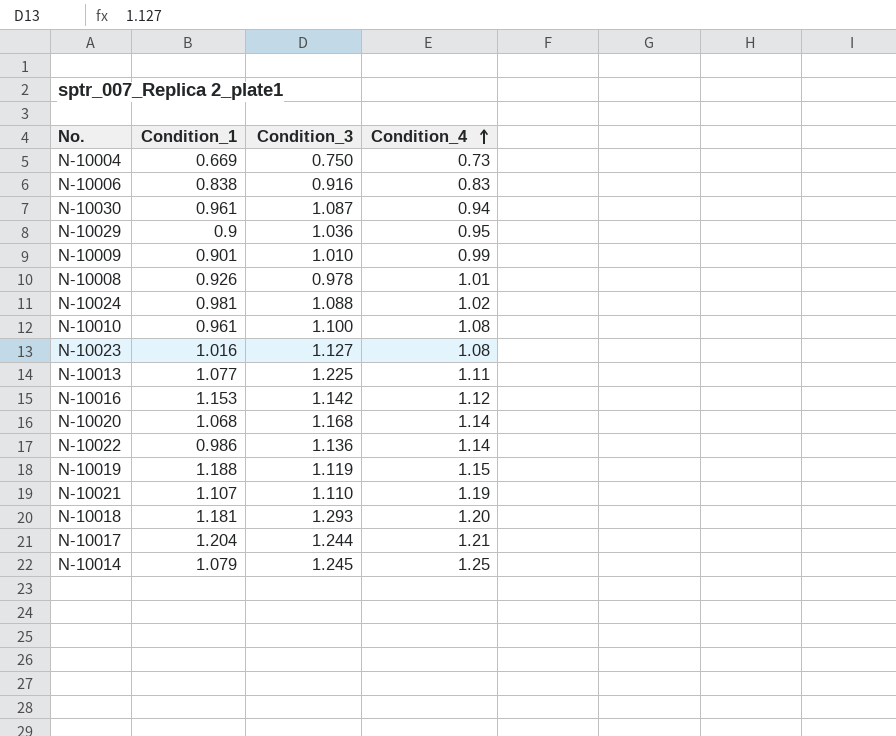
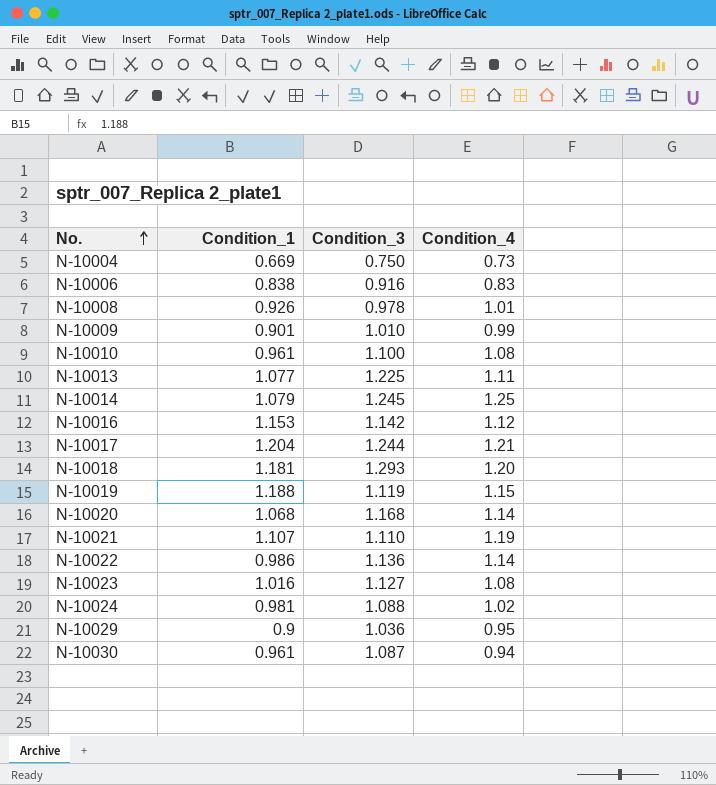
row order: Condition_4 ascending -> No. ascending

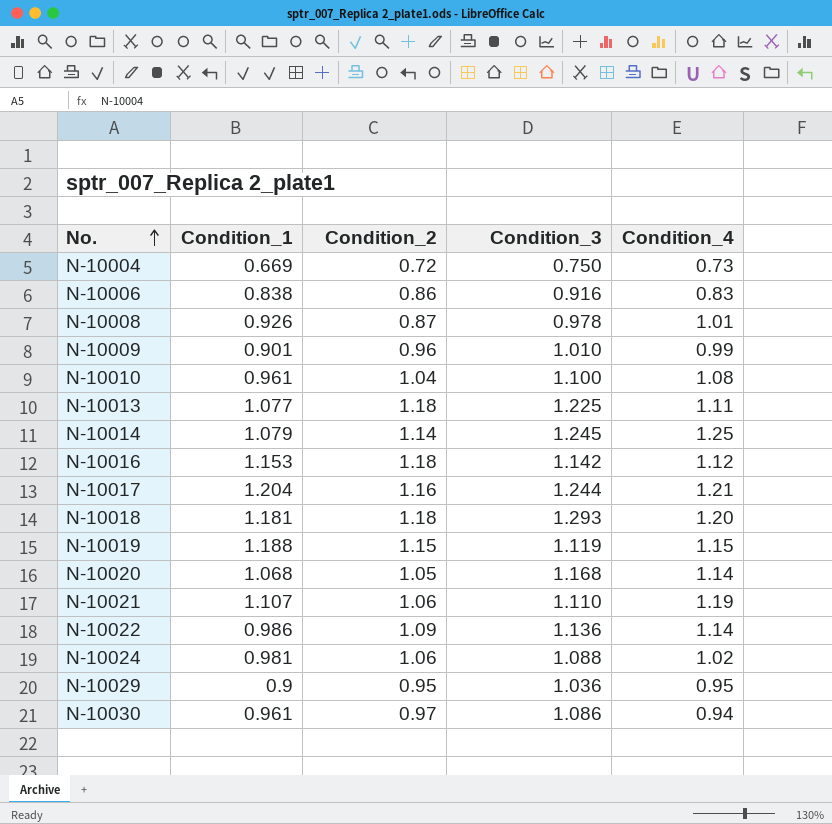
column Condition_2 | position: none -> 3
row N-10023: 1.016 | 1.127 | 1.08 -> none
N-10030 | Condition_3: 1.087 -> 1.086

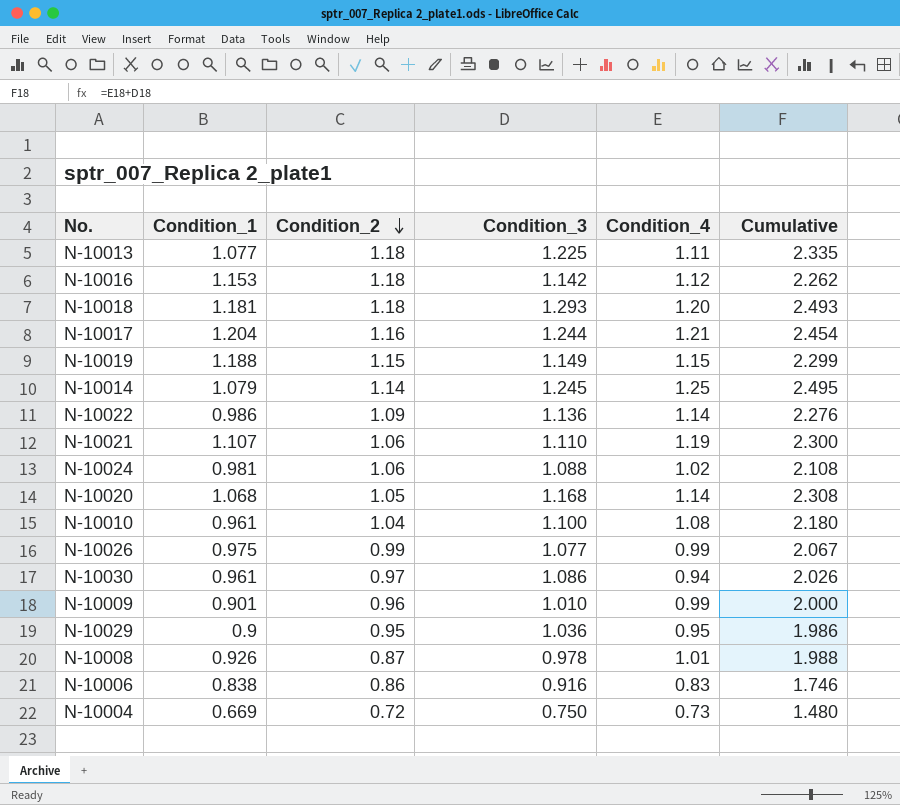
row order: No. ascending -> Condition_2 descending
column Cumulative | formula: none -> [Condition_3] + [Condition_4]
N-10019 | Condition_3: 1.119 -> 1.149
row N-10026: none -> 0.975 | 0.99 | 1.077 | 0.99 | 2.067

